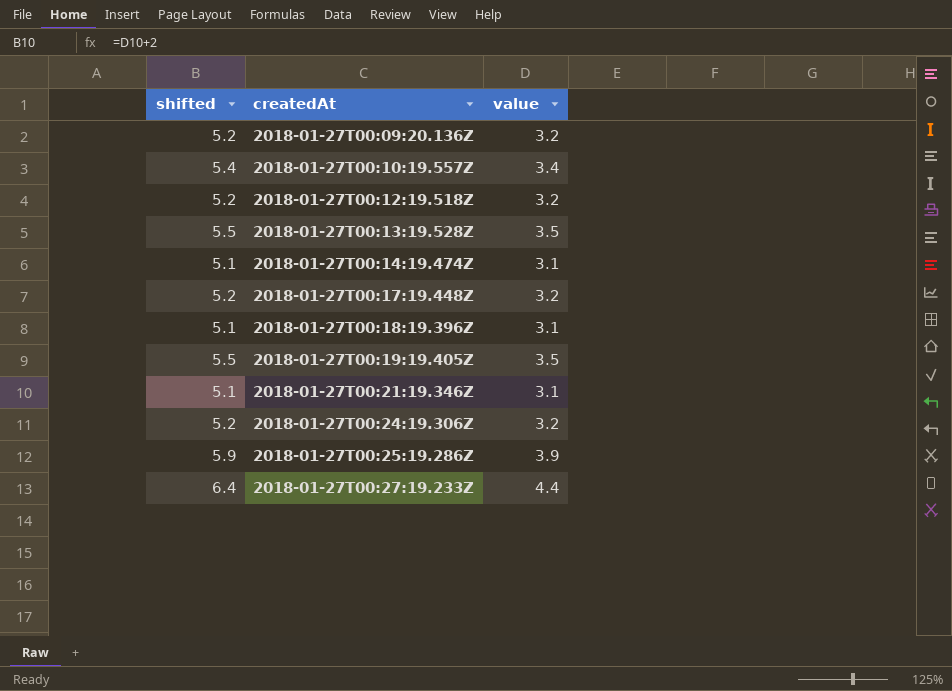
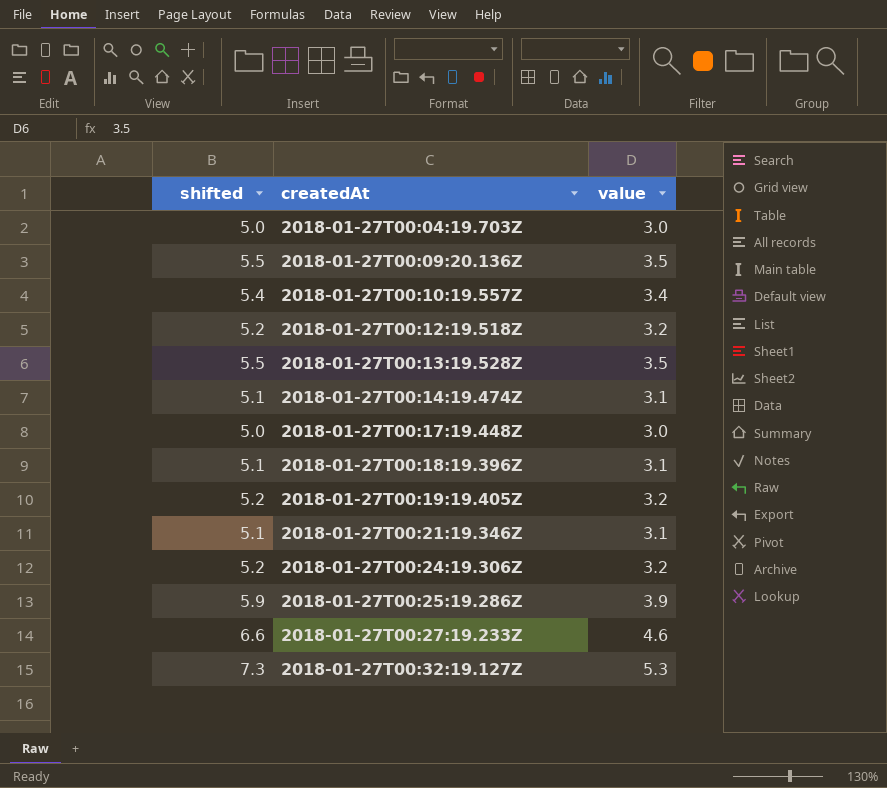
row 2018-01-27T00:04:19.703Z: none -> 5.0 | 3.0
2018-01-27T00:09:20.136Z | shifted: 5.2 -> 5.5
2018-01-27T00:09:20.136Z | value: 3.2 -> 3.5
2018-01-27T00:17:19.448Z | shifted: 5.2 -> 5.0
2018-01-27T00:17:19.448Z | value: 3.2 -> 3.0
2018-01-27T00:19:19.405Z | shifted: 5.5 -> 5.2
2018-01-27T00:19:19.405Z | value: 3.5 -> 3.2
2018-01-27T00:27:19.233Z | shifted: 6.4 -> 6.6
2018-01-27T00:27:19.233Z | value: 4.4 -> 4.6
row 2018-01-27T00:32:19.127Z: none -> 7.3 | 5.3

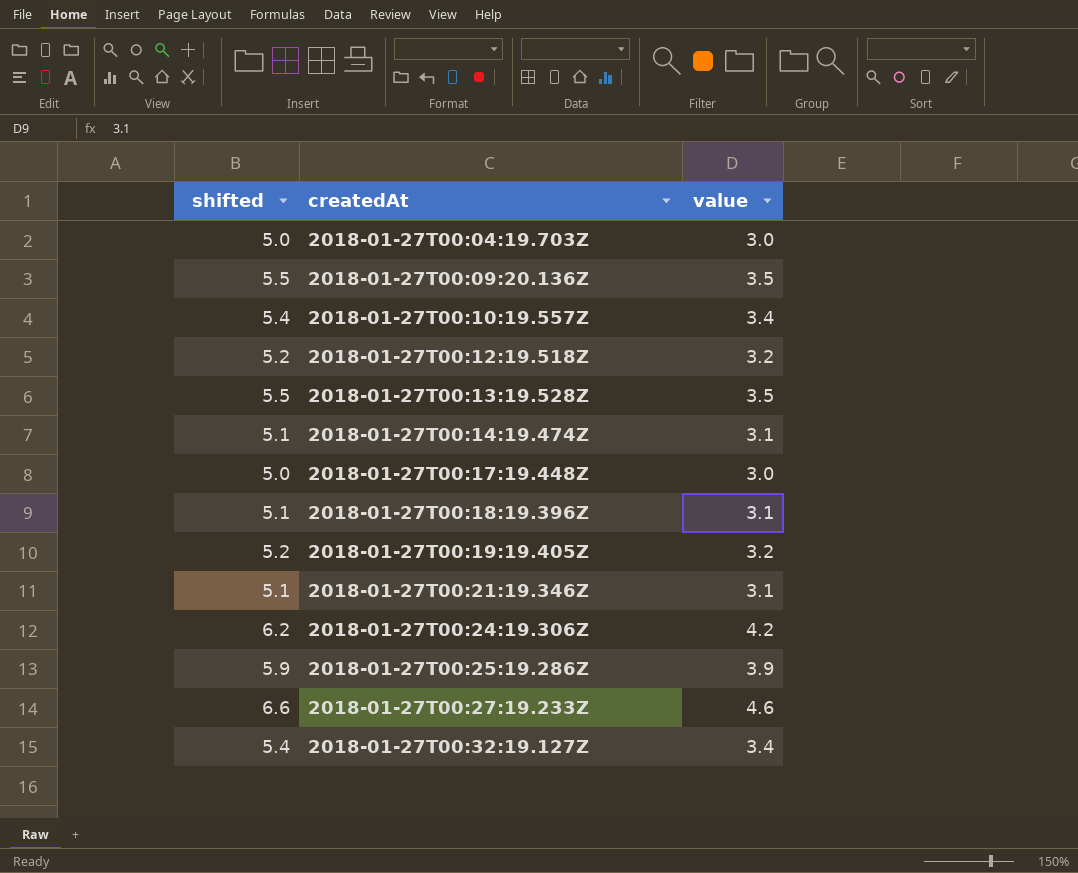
2018-01-27T00:24:19.306Z | shifted: 5.2 -> 6.2
2018-01-27T00:24:19.306Z | value: 3.2 -> 4.2
2018-01-27T00:32:19.127Z | shifted: 7.3 -> 5.4
2018-01-27T00:32:19.127Z | value: 5.3 -> 3.4

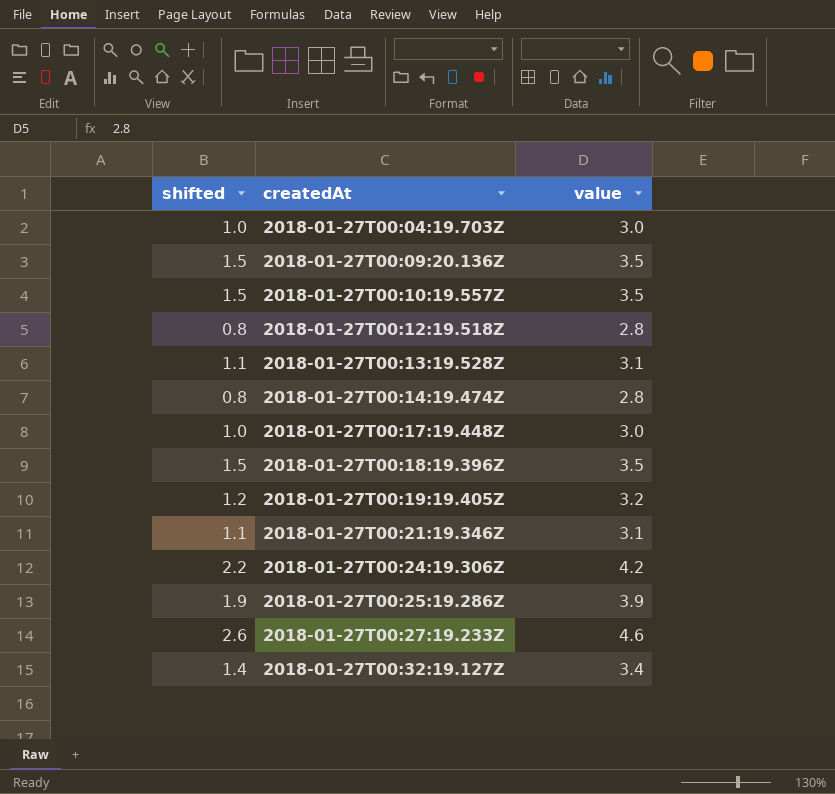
column shifted | formula: [value] + 2 -> [value] - 2
2018-01-27T00:10:19.557Z | value: 3.4 -> 3.5
2018-01-27T00:12:19.518Z | value: 3.2 -> 2.8
2018-01-27T00:13:19.528Z | value: 3.5 -> 3.1
2018-01-27T00:14:19.474Z | value: 3.1 -> 2.8
2018-01-27T00:18:19.396Z | value: 3.1 -> 3.5

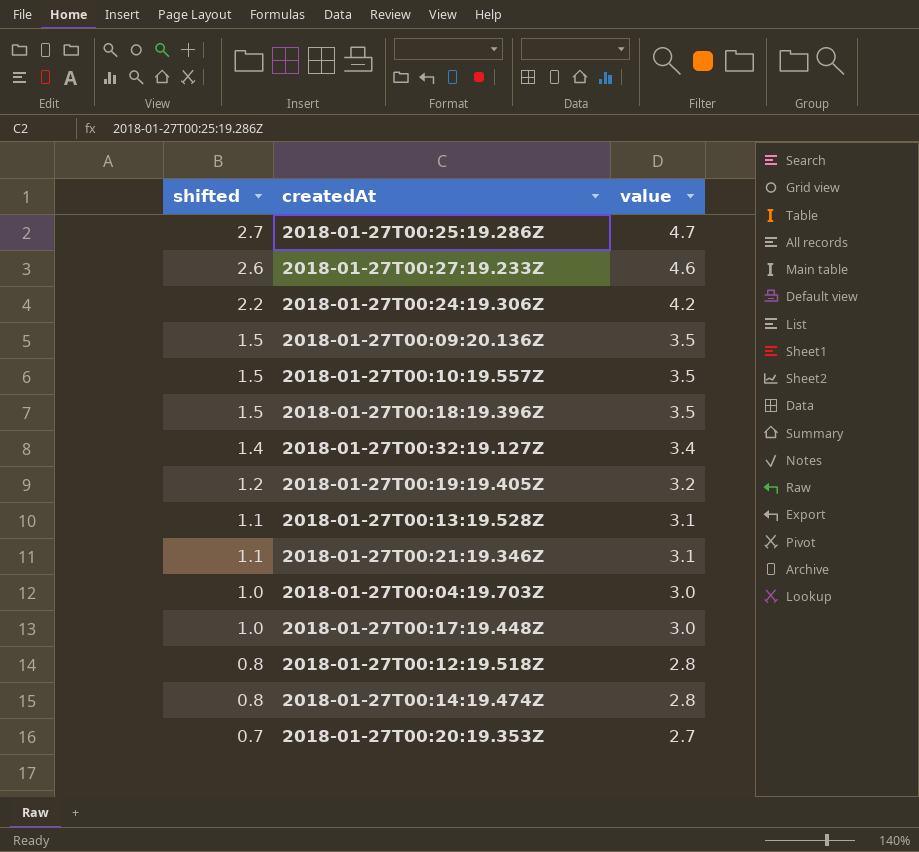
row order: createdAt ascending -> shifted descending
2018-01-27T00:25:19.286Z | shifted: 1.9 -> 2.7
2018-01-27T00:25:19.286Z | value: 3.9 -> 4.7
row 2018-01-27T00:20:19.353Z: none -> 0.7 | 2.7

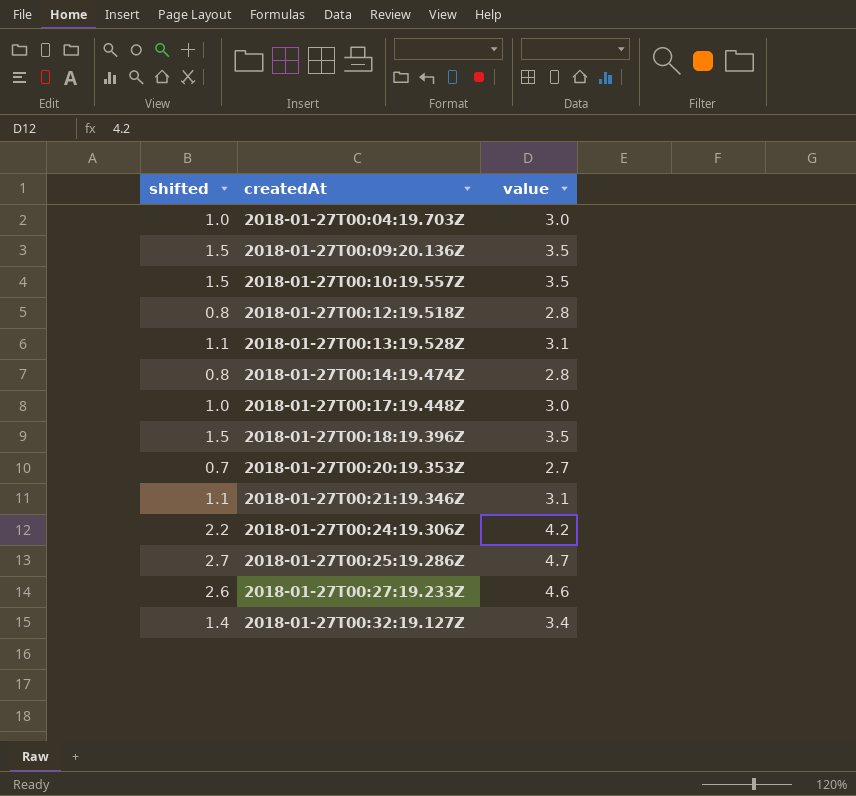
row order: shifted descending -> createdAt ascending
row 2018-01-27T00:19:19.405Z: 1.2 | 3.2 -> none

